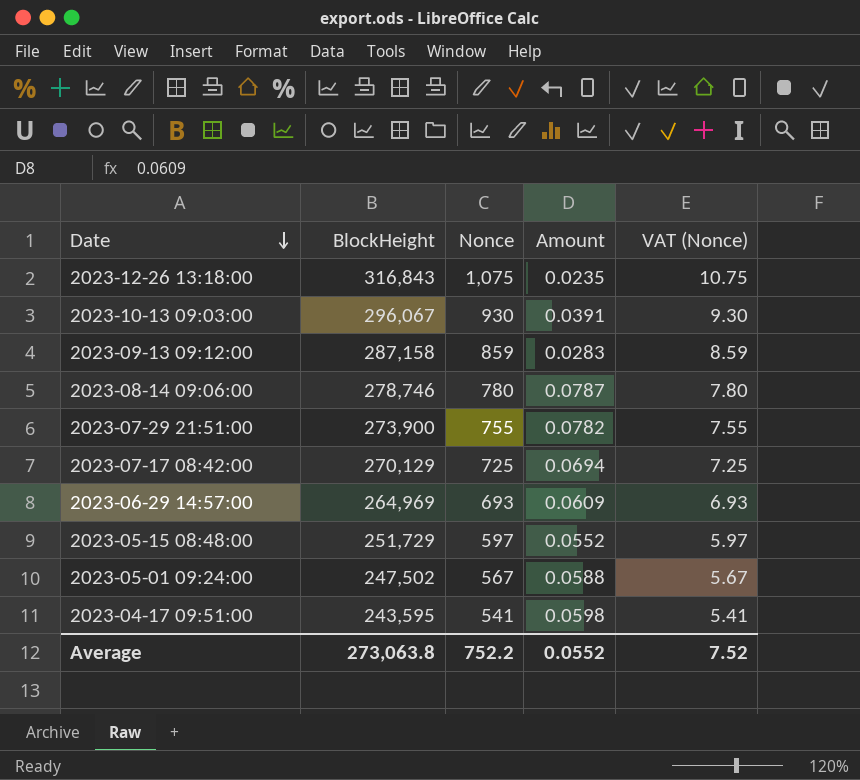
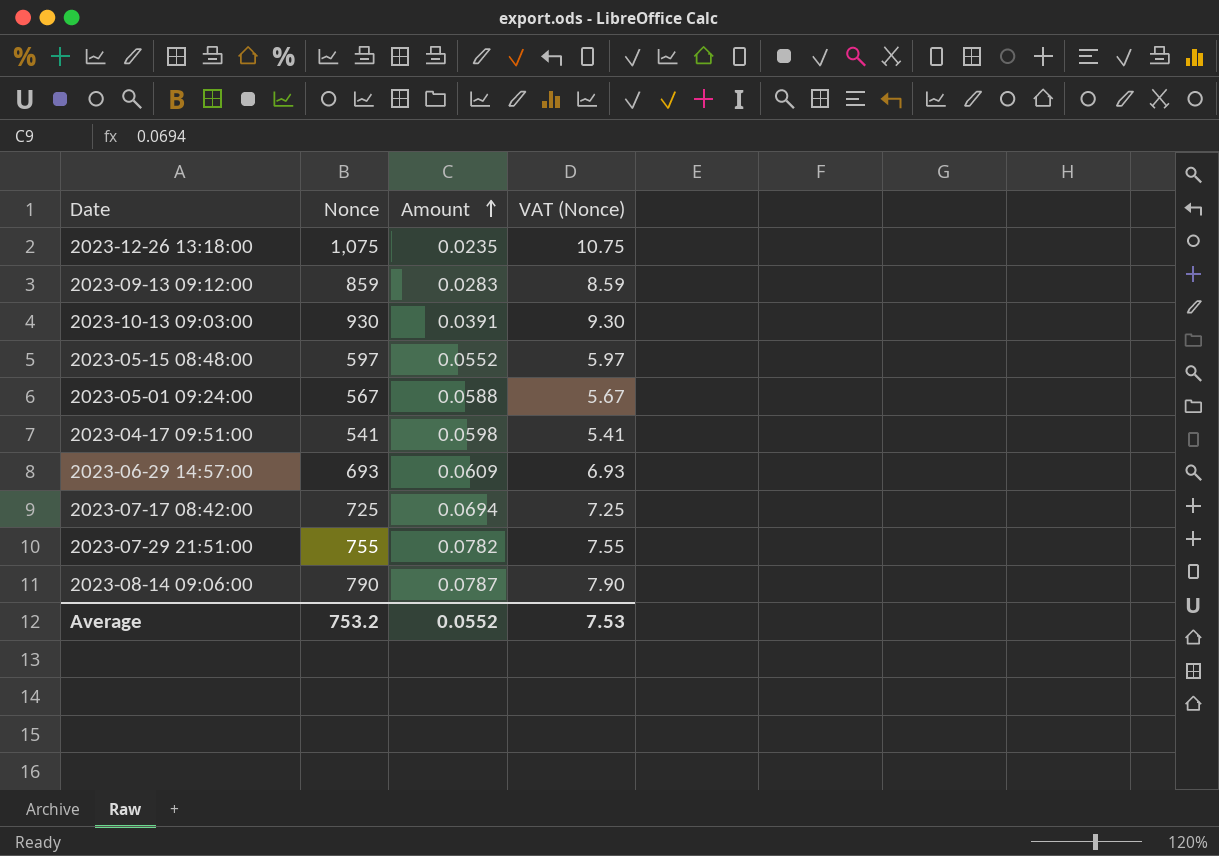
row order: Date descending -> Amount ascending
column BlockHeight | position: 2 -> none
2023-08-14 09:06:00 | Nonce: 780 -> 790
2023-08-14 09:06:00 | VAT (Nonce): 7.80 -> 7.90
Average | Nonce: 752.2 -> 753.2
Average | VAT (Nonce): 7.52 -> 7.53

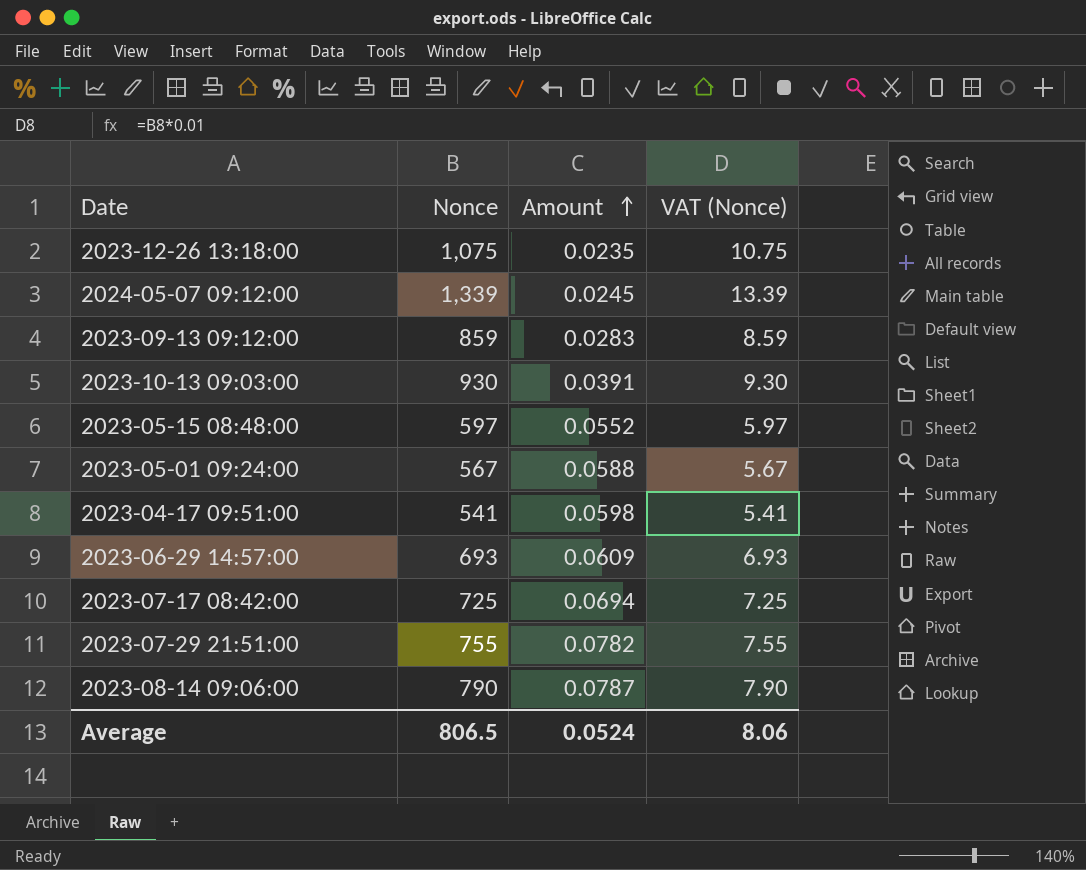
row 2024-05-07 09:12:00: none -> 1,339 | 0.0245 | 13.39
Average | Nonce: 753.2 -> 806.5
Average | Amount: 0.0552 -> 0.0524
Average | VAT (Nonce): 7.53 -> 8.06

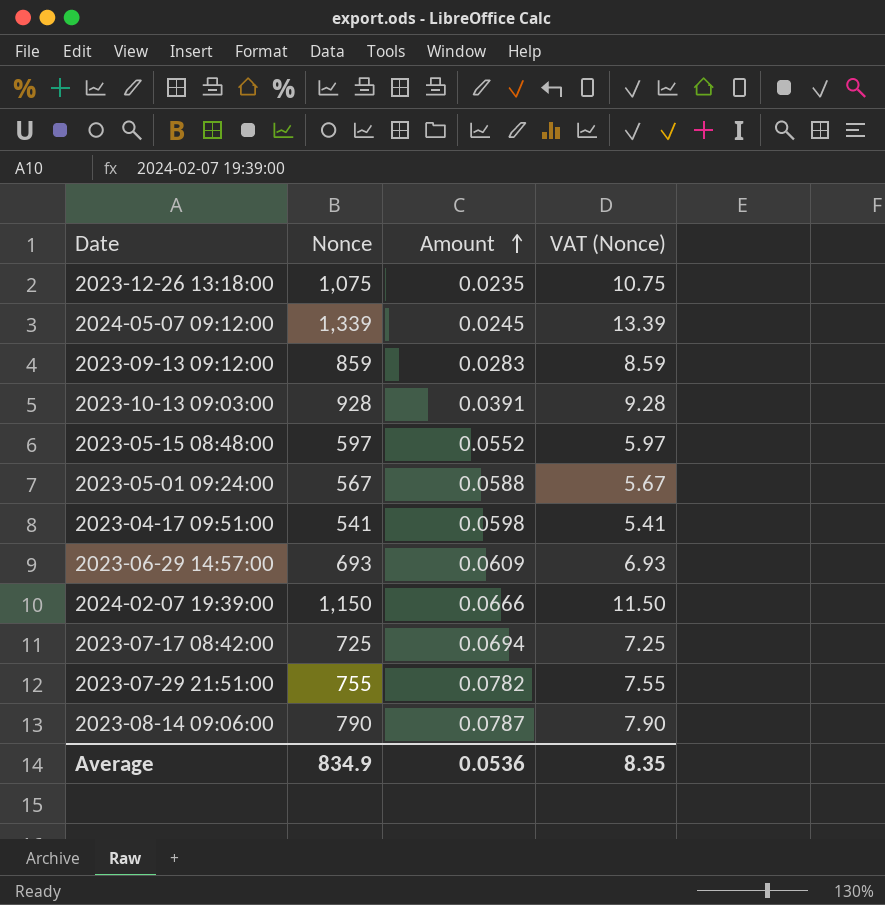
2023-10-13 09:03:00 | Nonce: 930 -> 928
2023-10-13 09:03:00 | VAT (Nonce): 9.30 -> 9.28
row 2024-02-07 19:39:00: none -> 1,150 | 0.0666 | 11.50
Average | Nonce: 806.5 -> 834.9
Average | Amount: 0.0524 -> 0.0536
Average | VAT (Nonce): 8.06 -> 8.35

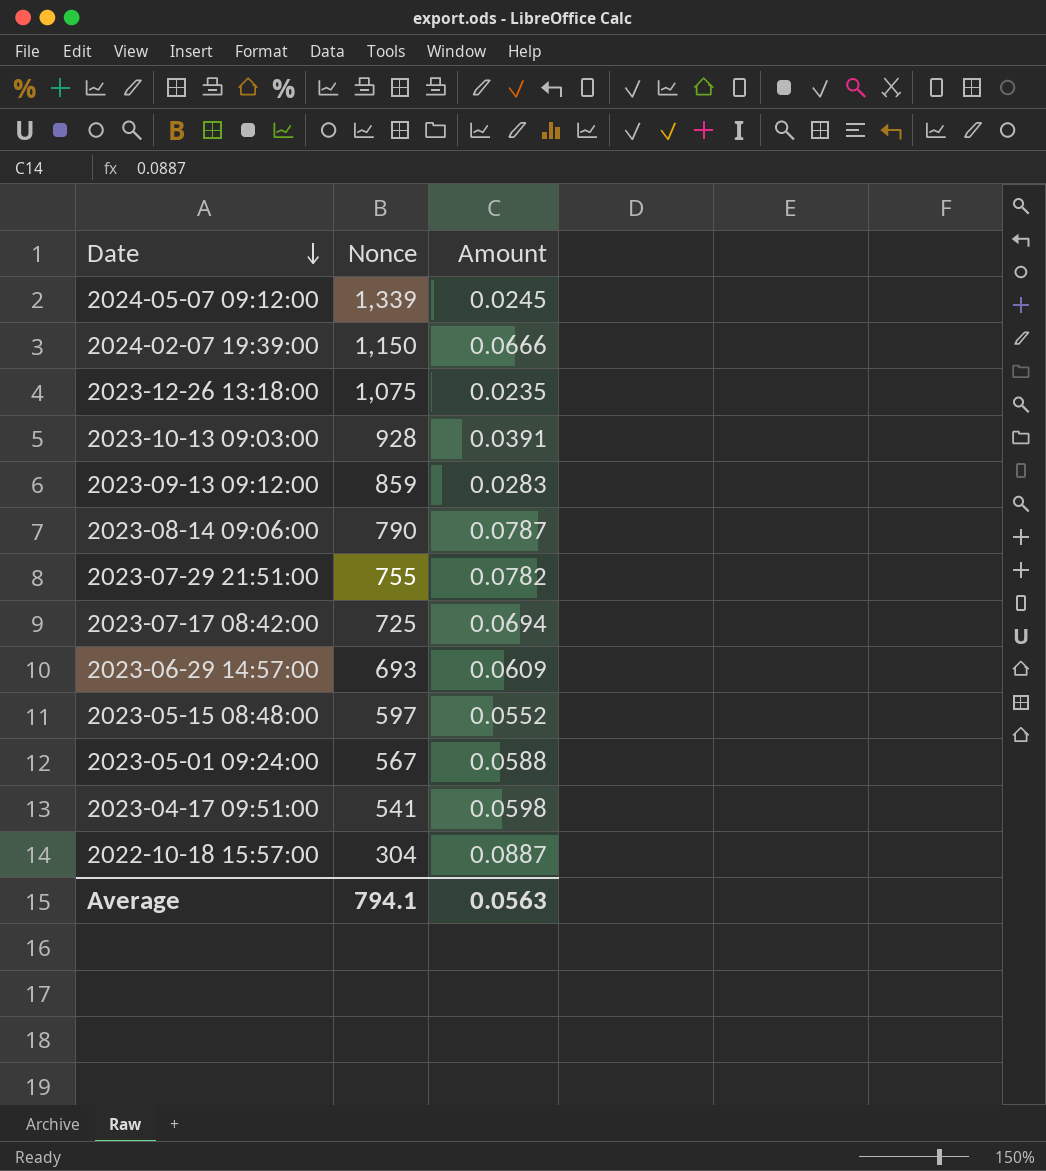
row order: Amount ascending -> Date descending
column VAT (Nonce) | formula: [Nonce] * 0.01 -> none
row 2022-10-18 15:57:00: none -> 304 | 0.0887
Average | Nonce: 834.9 -> 794.1
Average | Amount: 0.0536 -> 0.0563

